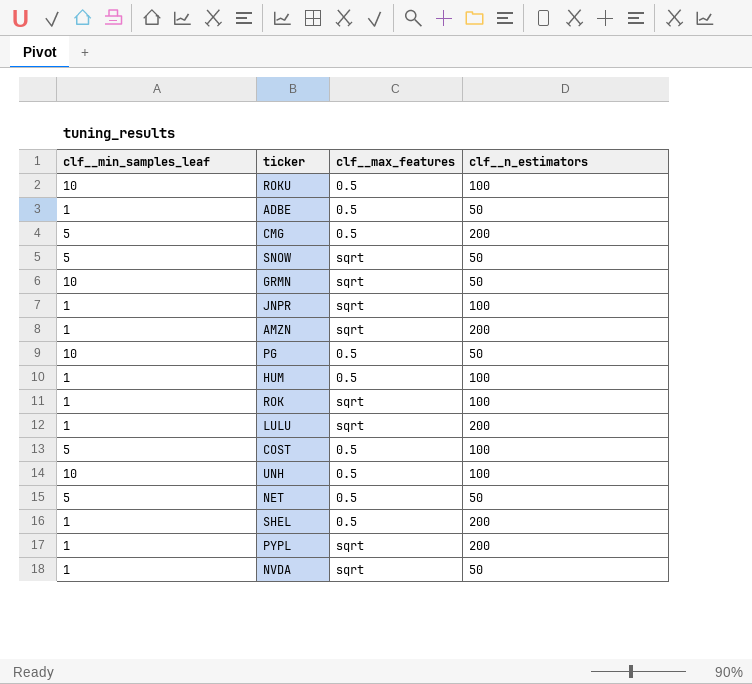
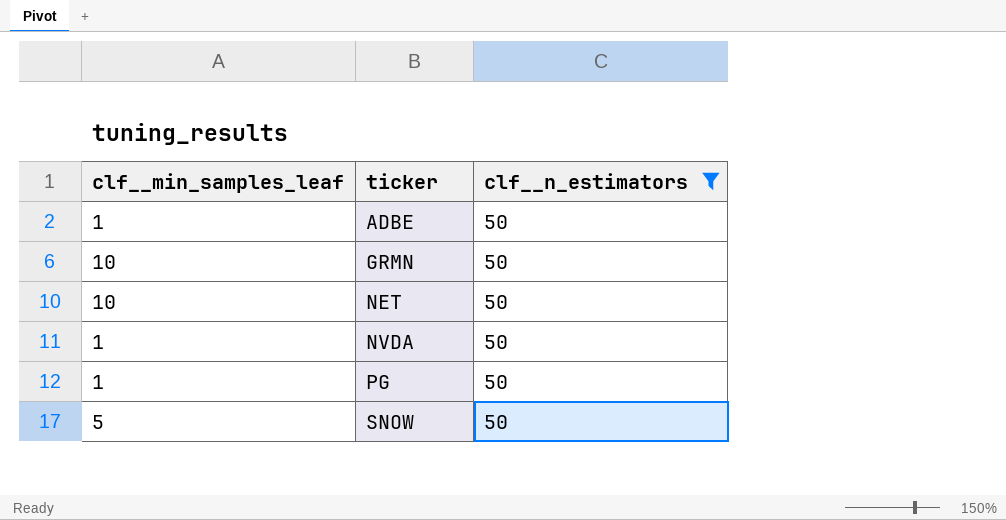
filter: none -> clf__n_estimators = 50
row order: none -> ticker ascending
column clf__max_features | position: 3 -> none
NET | clf__min_samples_leaf: 5 -> 10
PG | clf__min_samples_leaf: 10 -> 1

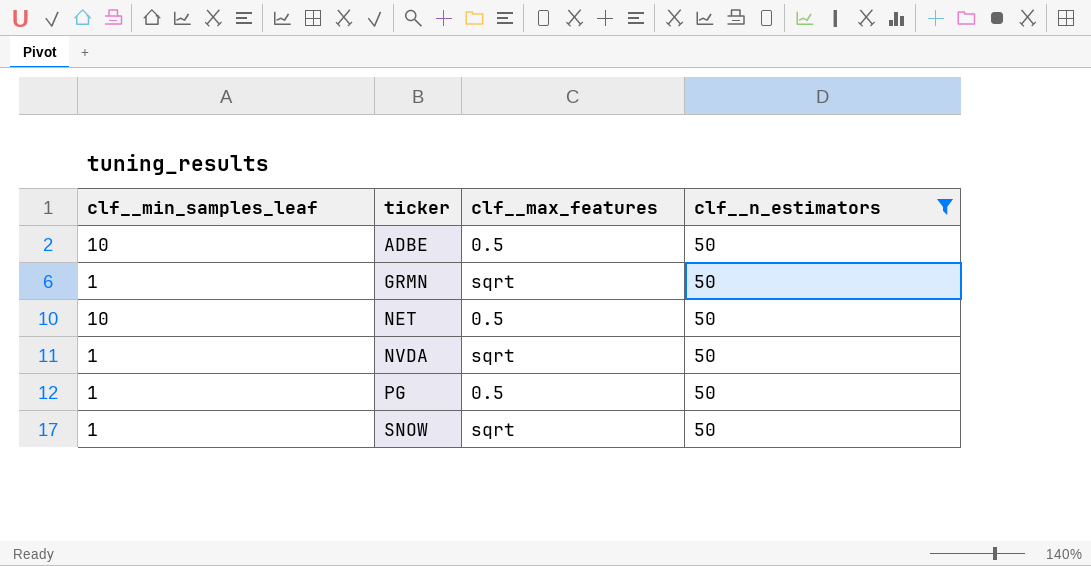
column clf__max_features | position: none -> 3
ADBE | clf__min_samples_leaf: 1 -> 10
GRMN | clf__min_samples_leaf: 10 -> 1
SNOW | clf__min_samples_leaf: 5 -> 1

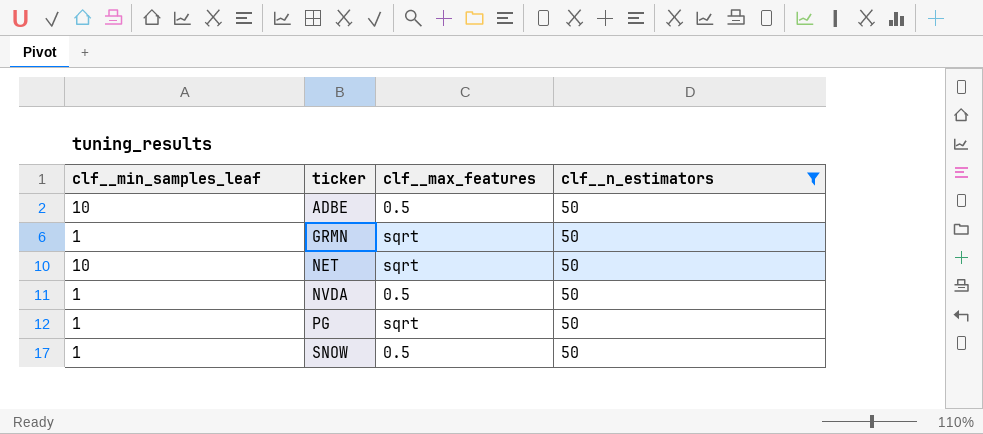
NET | clf__max_features: 0.5 -> sqrt
NVDA | clf__max_features: sqrt -> 0.5
PG | clf__max_features: 0.5 -> sqrt
SNOW | clf__max_features: sqrt -> 0.5

